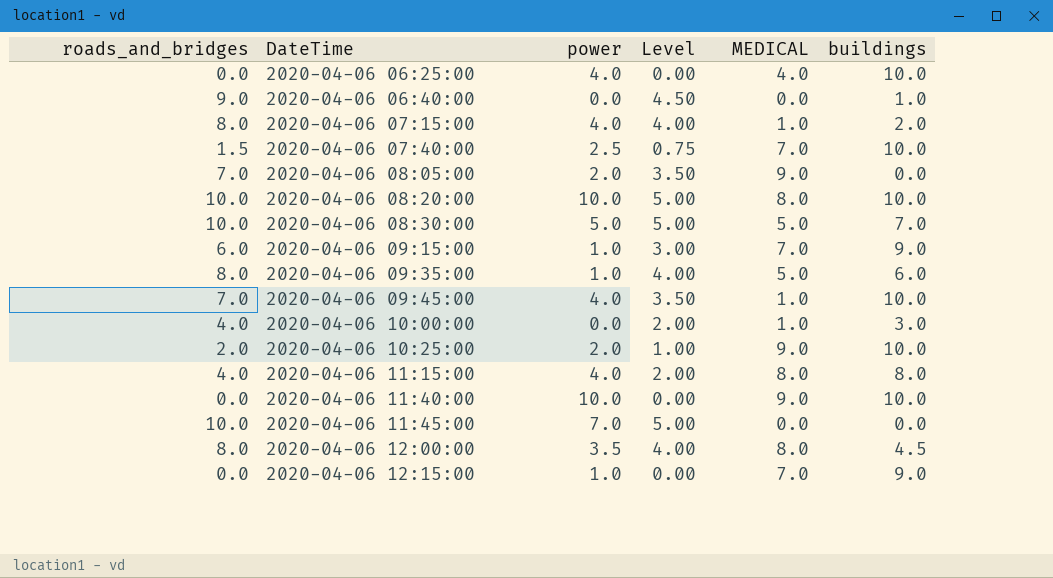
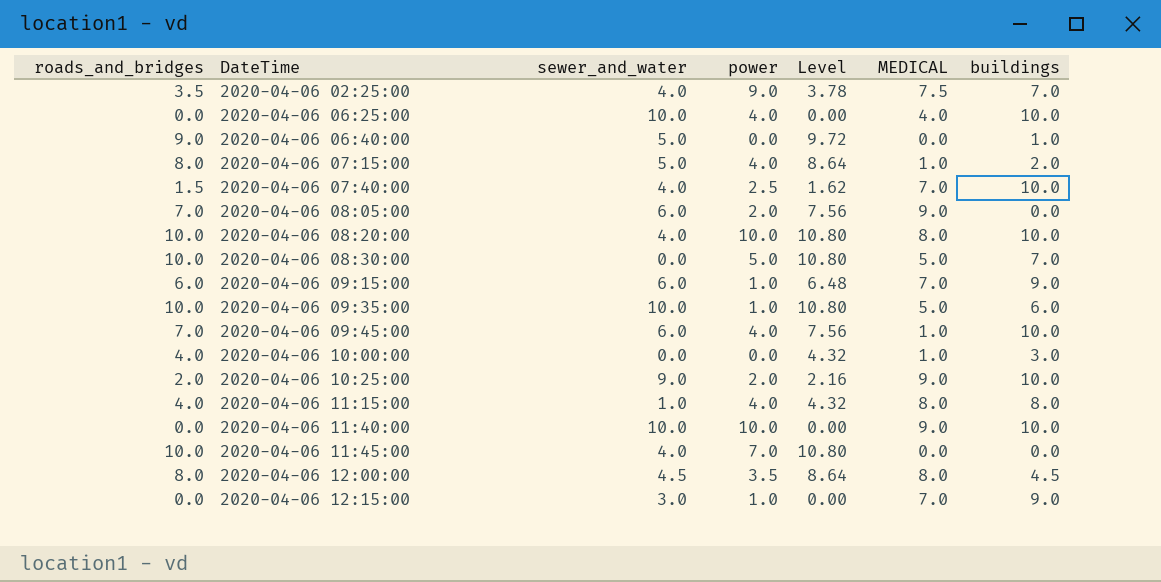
column sewer_and_water | position: none -> 3
column Level | formula: [roads_and_bridges] * 0.5 -> [roads_and_bridges] * 1.08
row 2020-04-06 02:25:00: none -> 3.5 | 4.0 | 9.0 | 3.78 | 7.5 | 7.0
2020-04-06 09:35:00 | roads_and_bridges: 8.0 -> 10.0

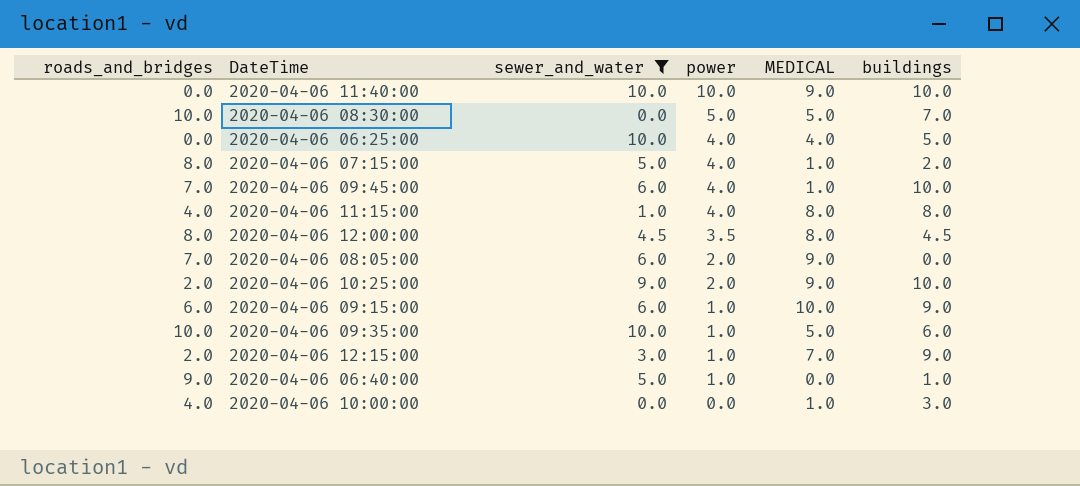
filter: none -> sewer_and_water != 4.0
row order: DateTime ascending -> power descending
column Level | formula: [roads_and_bridges] * 1.08 -> none
2020-04-06 06:25:00 | buildings: 10.0 -> 5.0
2020-04-06 09:15:00 | MEDICAL: 7.0 -> 10.0
2020-04-06 12:15:00 | roads_and_bridges: 0.0 -> 2.0
2020-04-06 06:40:00 | power: 0.0 -> 1.0

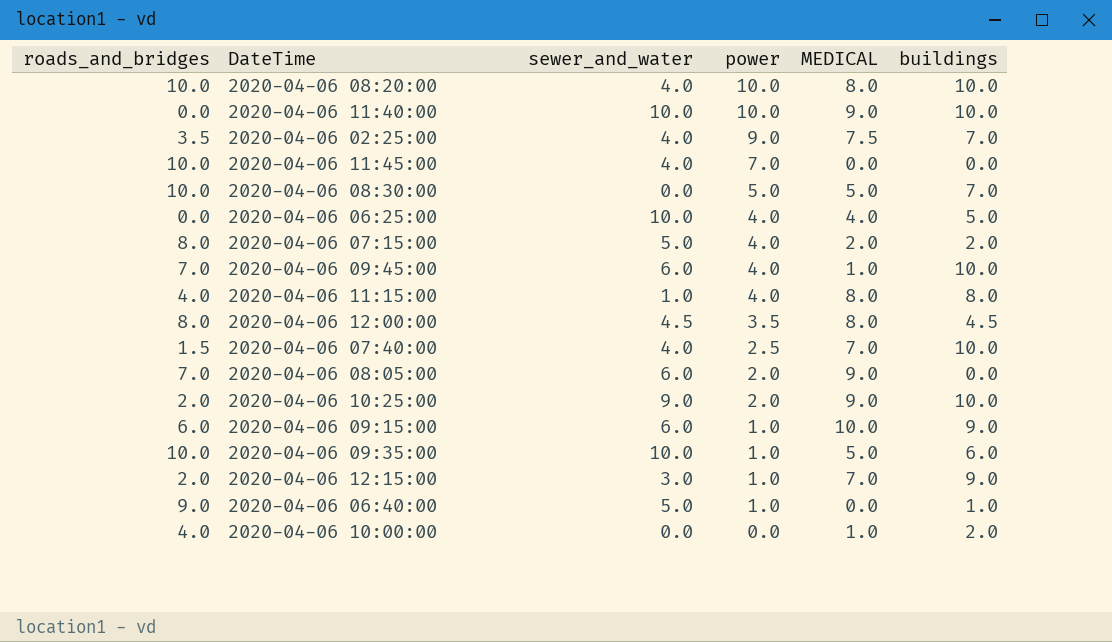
filter: sewer_and_water != 4.0 -> none
2020-04-06 07:15:00 | MEDICAL: 1.0 -> 2.0
2020-04-06 10:00:00 | buildings: 3.0 -> 2.0

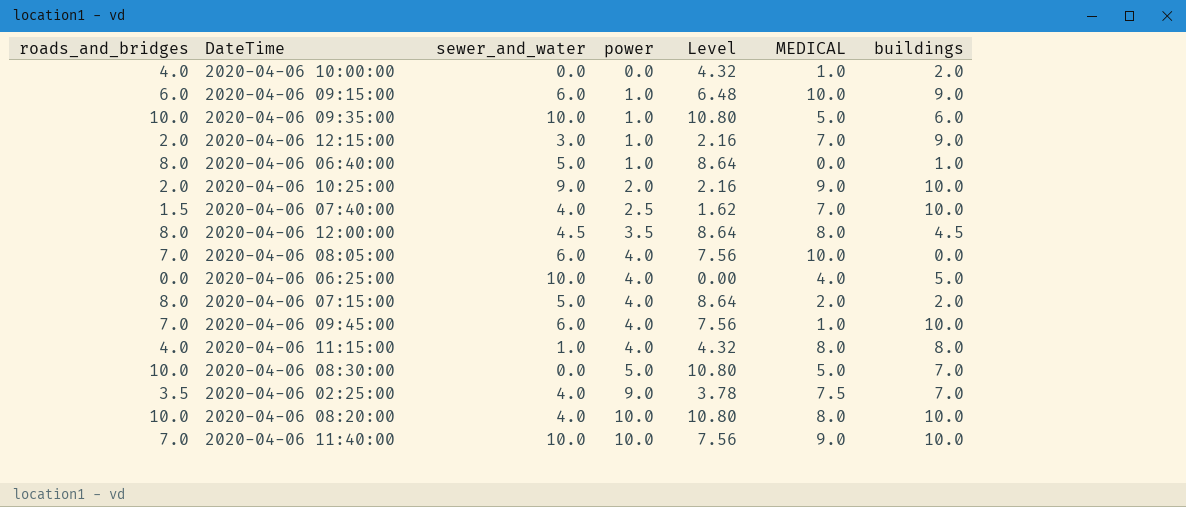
row order: power descending -> power ascending
column Level | formula: none -> [roads_and_bridges] * 1.08
row 2020-04-06 11:45:00: 10.0 | 4.0 | 7.0 | 0.0 | 0.0 -> none
2020-04-06 06:40:00 | roads_and_bridges: 9.0 -> 8.0
2020-04-06 08:05:00 | power: 2.0 -> 4.0
2020-04-06 08:05:00 | MEDICAL: 9.0 -> 10.0
2020-04-06 11:40:00 | roads_and_bridges: 0.0 -> 7.0

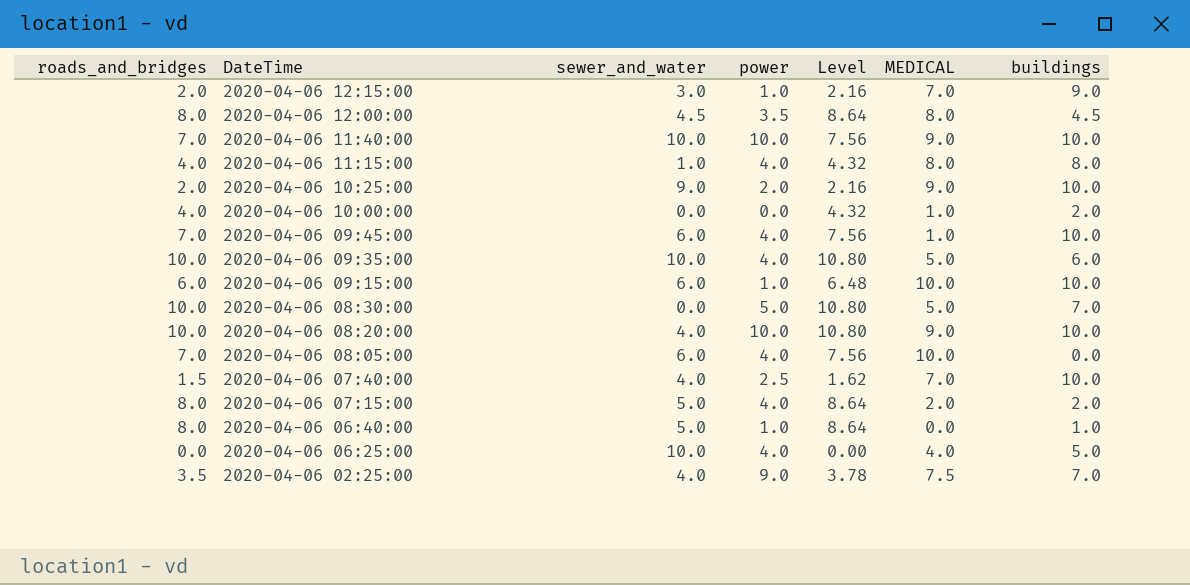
row order: power ascending -> DateTime descending
2020-04-06 09:35:00 | power: 1.0 -> 4.0
2020-04-06 09:15:00 | buildings: 9.0 -> 10.0
2020-04-06 08:20:00 | MEDICAL: 8.0 -> 9.0

